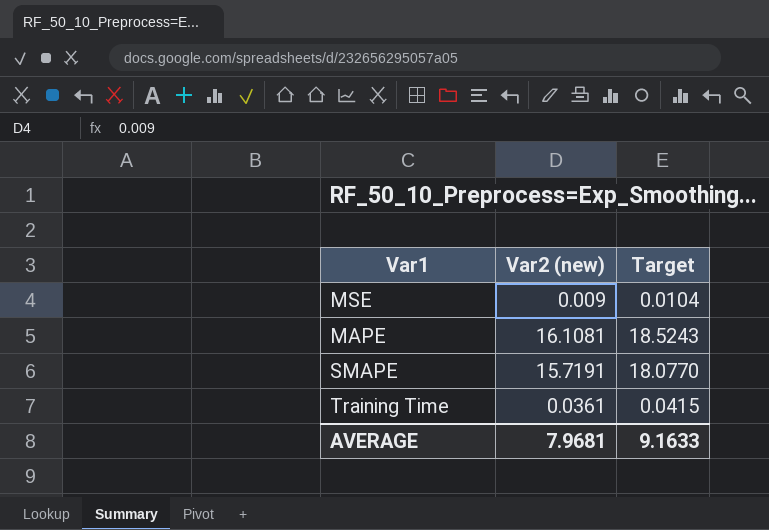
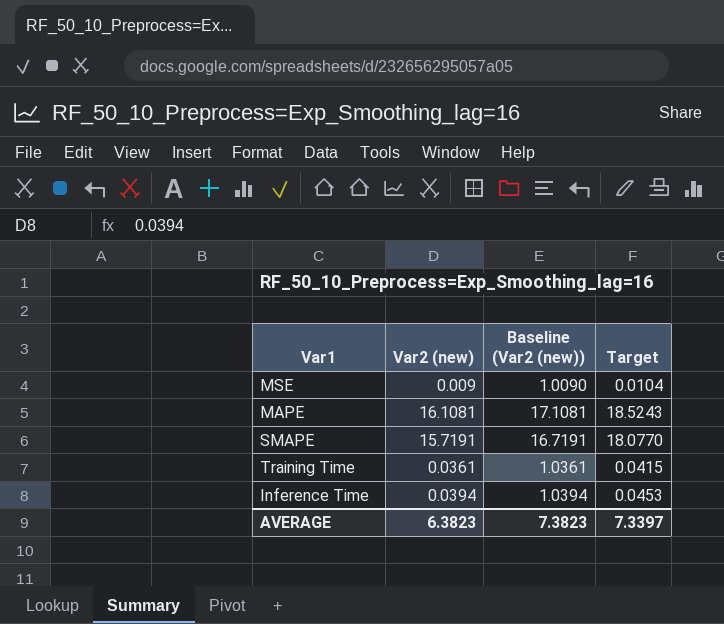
column Baseline (Var2 (new)) | formula: none -> [Var2 (new)] + 1
row Inference Time: none -> 0.0394 | 1.0394 | 0.0453
AVERAGE | Var2 (new): 7.9681 -> 6.3823
AVERAGE | Target: 9.1633 -> 7.3397

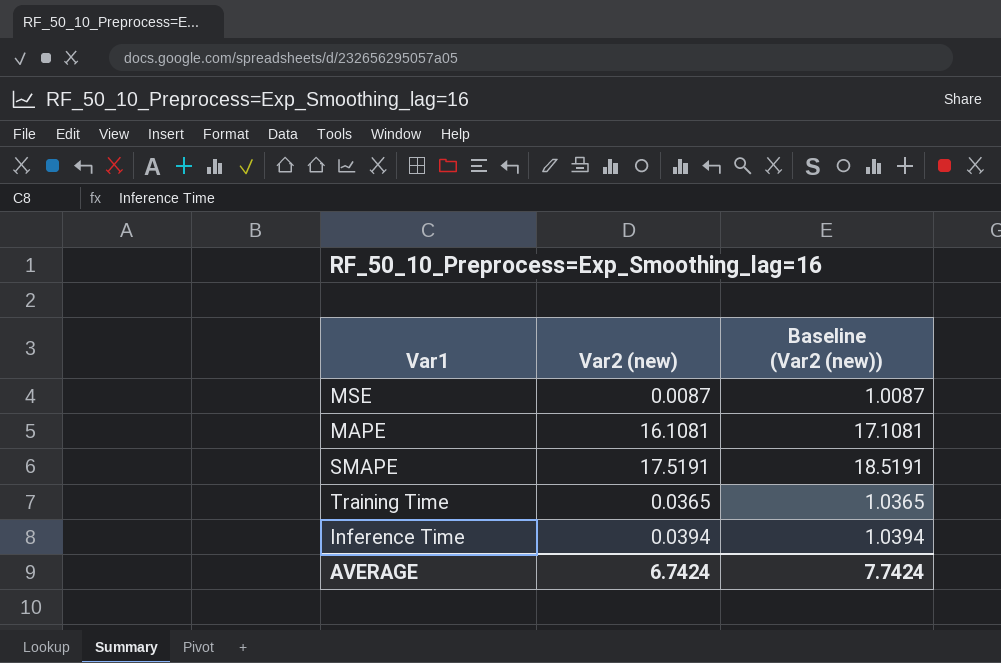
column Target | formula: [Var2 (new)] * 1.15 -> none
MSE | Var2 (new): 0.009 -> 0.0087
MSE | Baseline (Var2 (new)): 1.0090 -> 1.0087
SMAPE | Var2 (new): 15.7191 -> 17.5191
SMAPE | Baseline (Var2 (new)): 16.7191 -> 18.5191
Training Time | Var2 (new): 0.0361 -> 0.0365
Training Time | Baseline (Var2 (new)): 1.0361 -> 1.0365
AVERAGE | Var2 (new): 6.3823 -> 6.7424
AVERAGE | Baseline (Var2 (new)): 7.3823 -> 7.7424

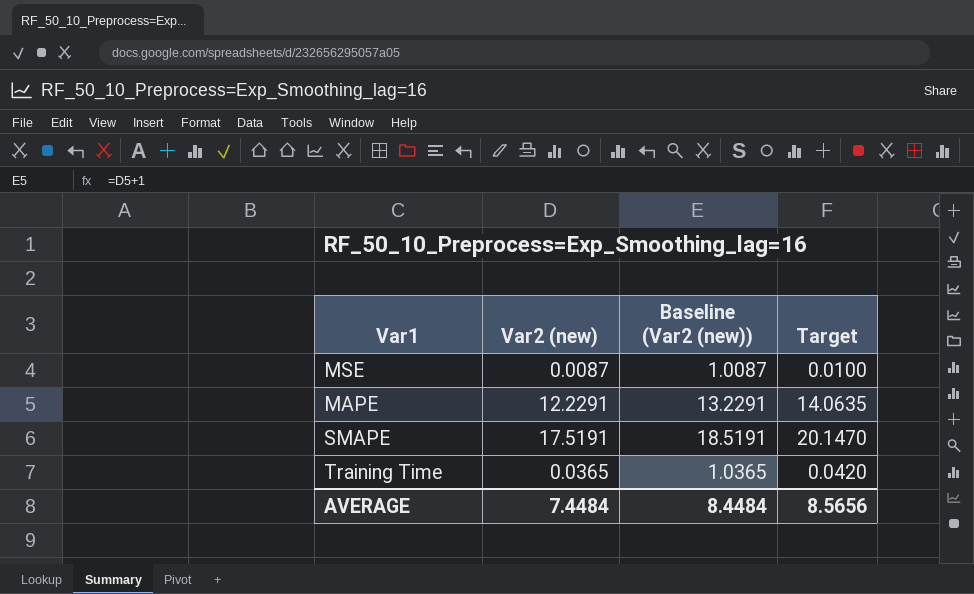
column Target | formula: none -> [Var2 (new)] * 1.15
row Inference Time: 0.0394 | 1.0394 -> none
MAPE | Var2 (new): 16.1081 -> 12.2291
MAPE | Baseline (Var2 (new)): 17.1081 -> 13.2291
AVERAGE | Var2 (new): 6.7424 -> 7.4484
AVERAGE | Baseline (Var2 (new)): 7.7424 -> 8.4484

